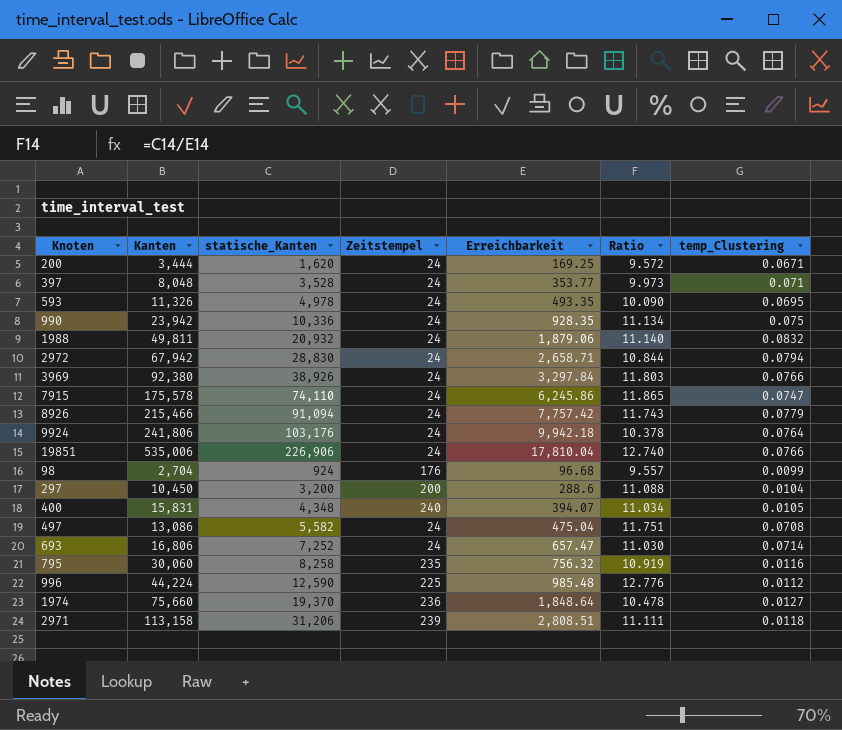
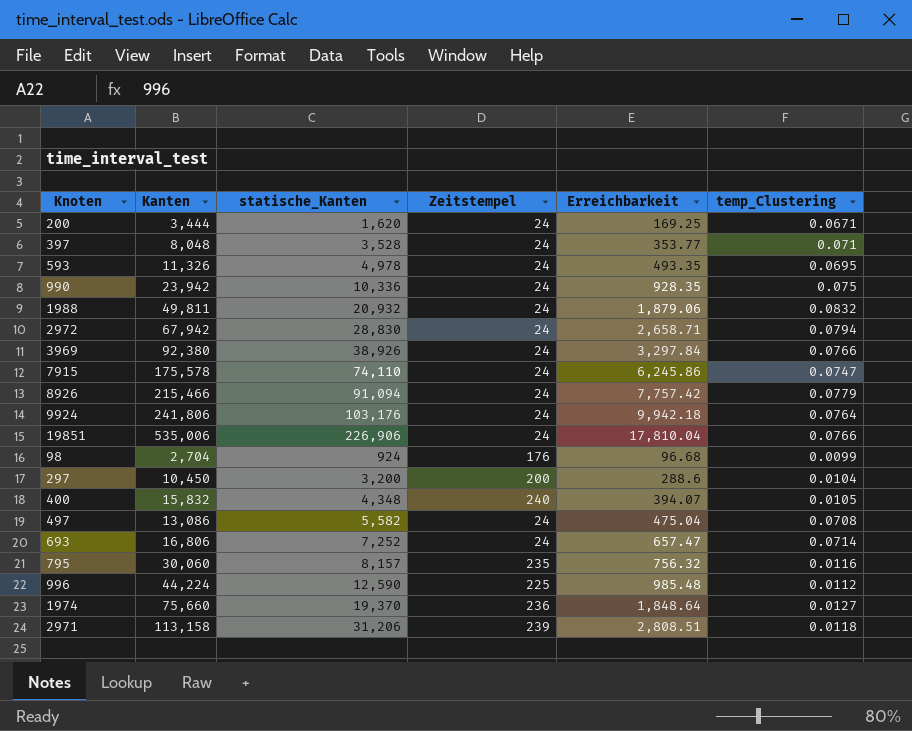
column Ratio | formula: [statische_Kanten] / [Erreichbarkeit] -> none
400 | Kanten: 15,831 -> 15,832
795 | statische_Kanten: 8,258 -> 8,157

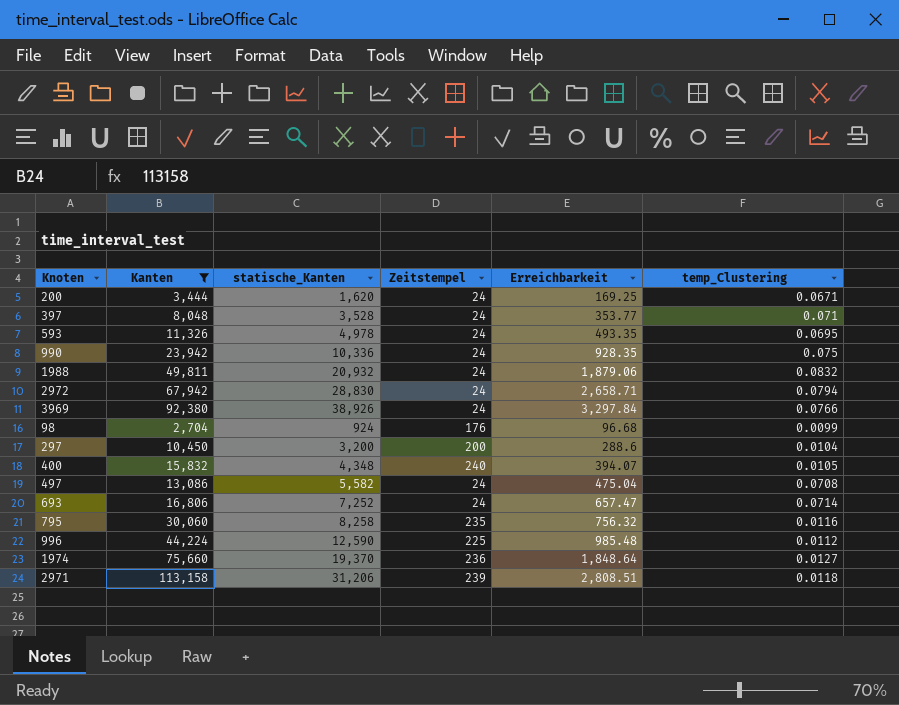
filter: none -> Kanten <= 113,158
795 | statische_Kanten: 8,157 -> 8,258

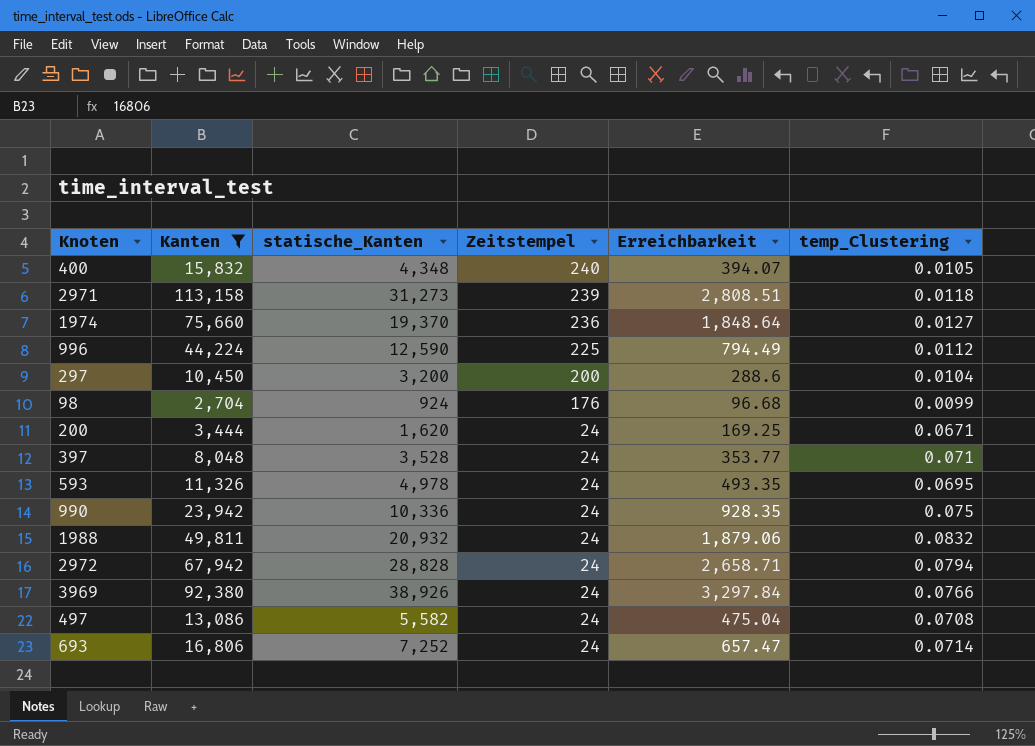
row order: none -> Zeitstempel descending
row 795: 30,060 | 8,258 | 235 | 756.32 | 0.0116 -> none
2971 | statische_Kanten: 31,206 -> 31,273
996 | Erreichbarkeit: 985.48 -> 794.49
2972 | statische_Kanten: 28,830 -> 28,828

